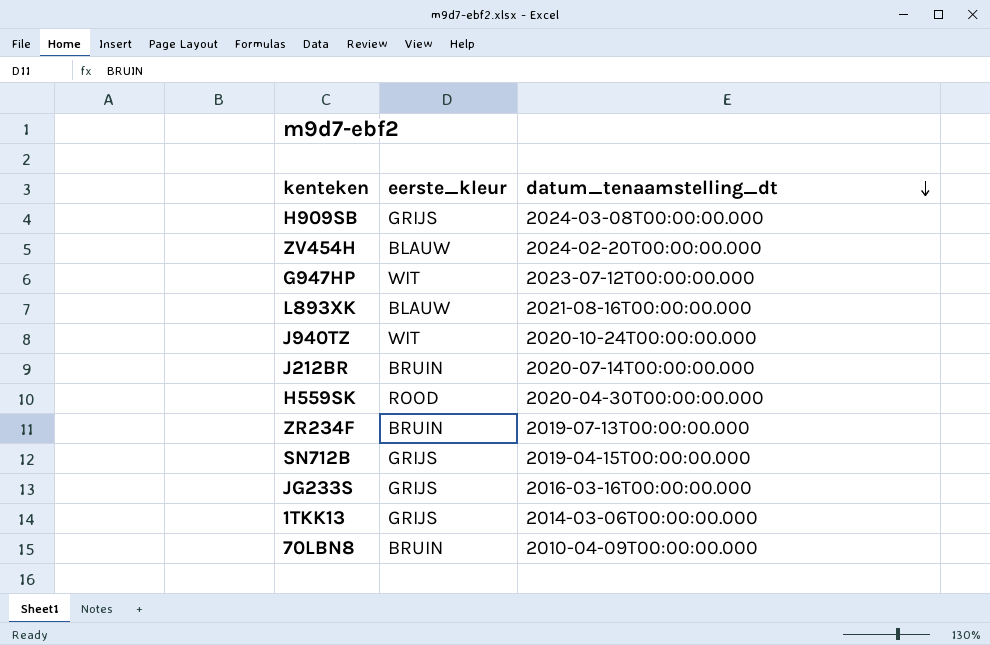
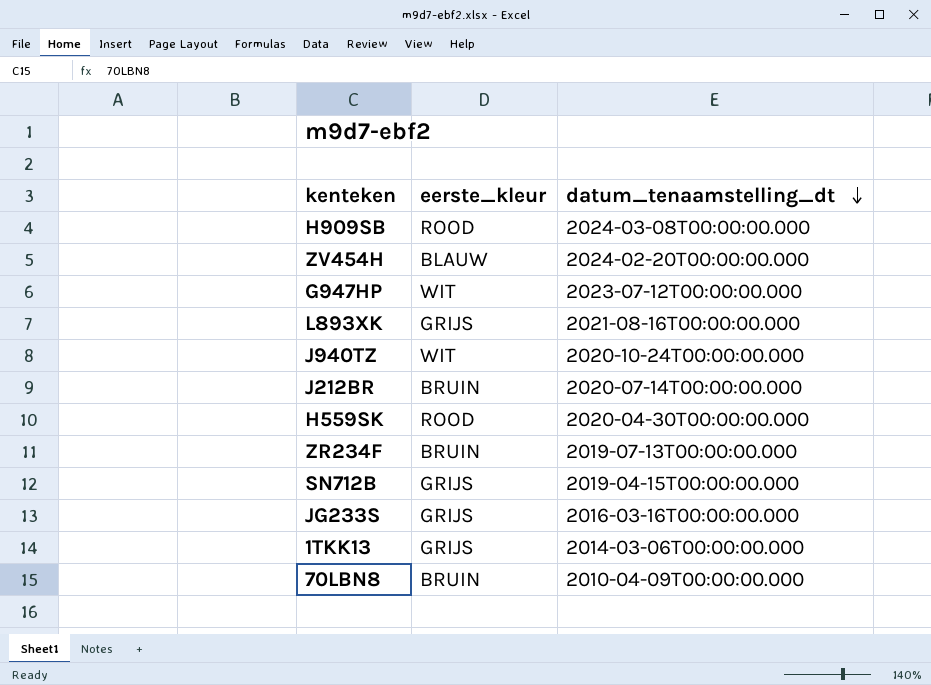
H909SB | eerste_kleur: GRIJS -> ROOD
L893XK | eerste_kleur: BLAUW -> GRIJS

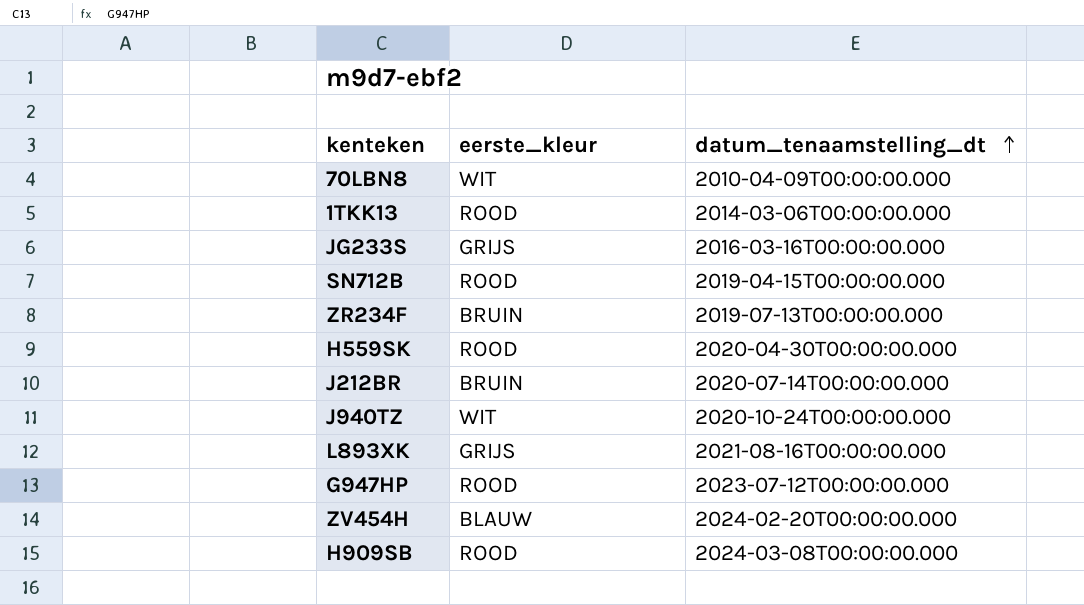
row order: datum_tenaamstelling_dt descending -> datum_tenaamstelling_dt ascending
70LBN8 | eerste_kleur: BRUIN -> WIT
1TKK13 | eerste_kleur: GRIJS -> ROOD
SN712B | eerste_kleur: GRIJS -> ROOD
G947HP | eerste_kleur: WIT -> ROOD

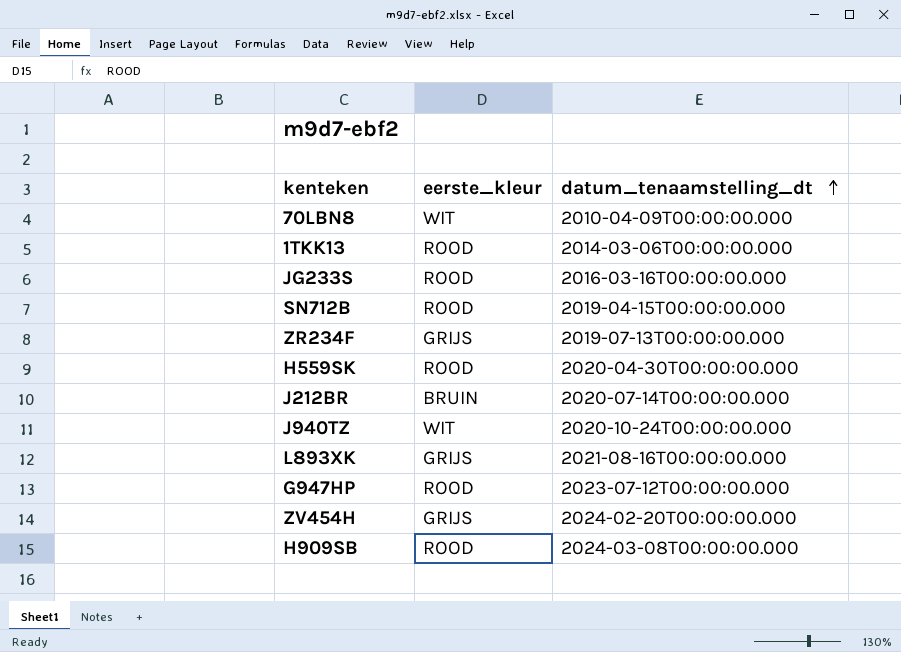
JG233S | eerste_kleur: GRIJS -> ROOD
ZR234F | eerste_kleur: BRUIN -> GRIJS
ZV454H | eerste_kleur: BLAUW -> GRIJS

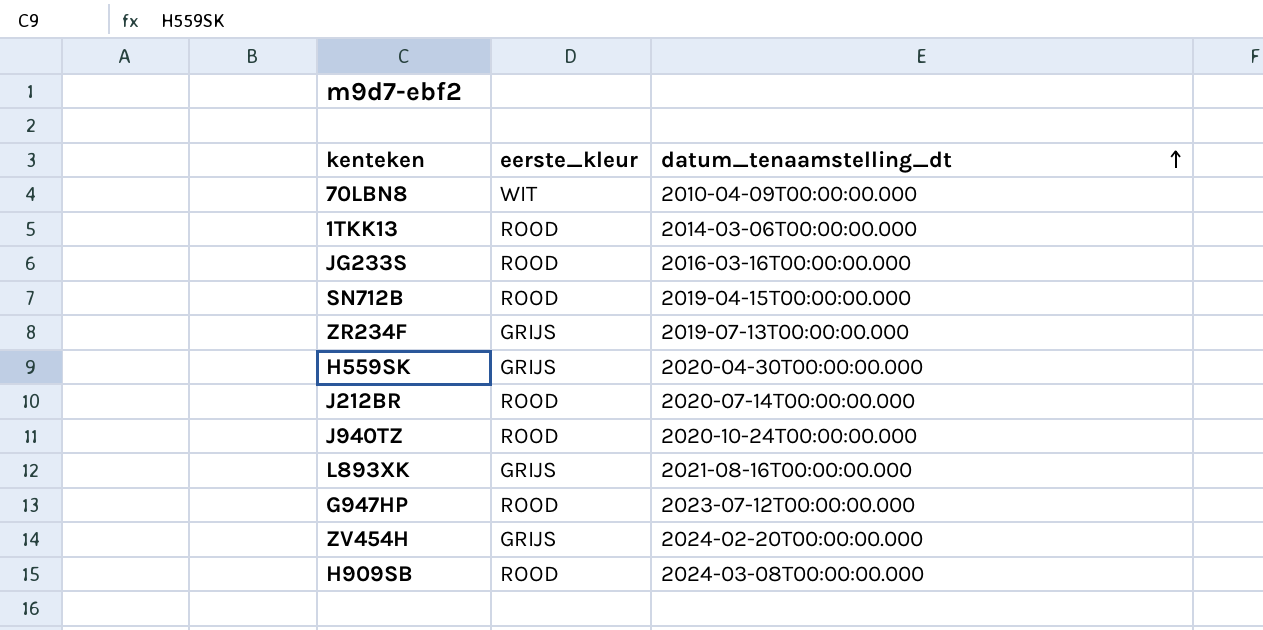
H559SK | eerste_kleur: ROOD -> GRIJS
J212BR | eerste_kleur: BRUIN -> ROOD
J940TZ | eerste_kleur: WIT -> ROOD

